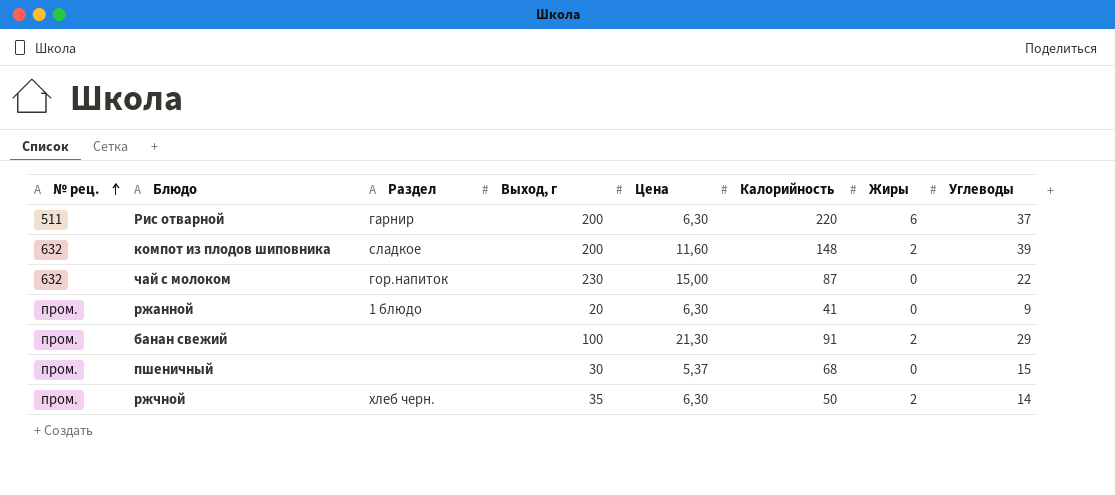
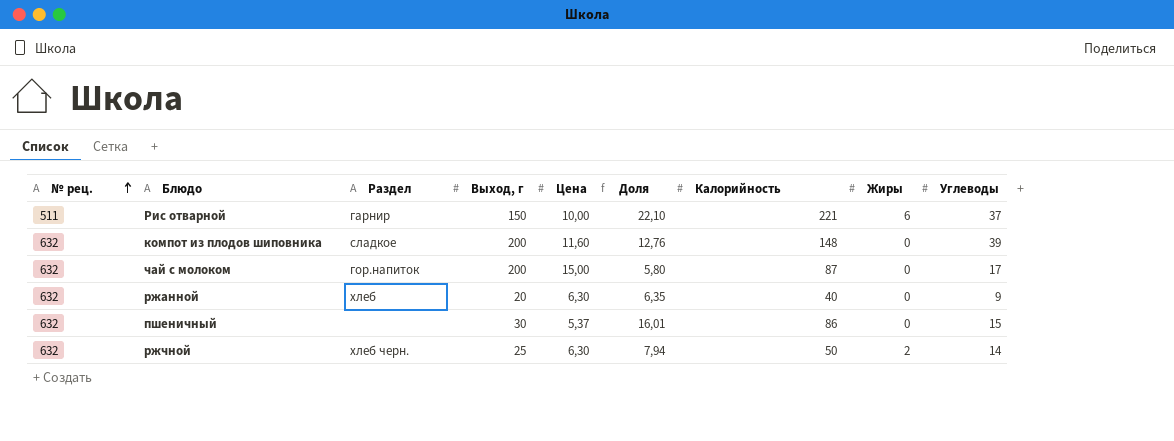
column Доля | formula: none -> [Калорийность] / [Цена]
row банан свежий: пром. | none | 100 | 21,30 | 91 | 2 | 29 -> none
Рис отварной | Выход, г: 200 -> 150
Рис отварной | Цена: 6,30 -> 10,00
Рис отварной | Калорийность: 220 -> 221
компот из плодов шиповника | Жиры: 2 -> 0
чай с молоком | Выход, г: 230 -> 200
чай с молоком | Углеводы: 22 -> 17
ржанной | № рец.: пром. -> 632
ржанной | Раздел: 1 блюдо -> хлеб
ржанной | Калорийность: 41 -> 40
пшеничный | № рец.: пром. -> 632
пшеничный | Калорийность: 68 -> 86
ржчной | № рец.: пром. -> 632
ржчной | Выход, г: 35 -> 25

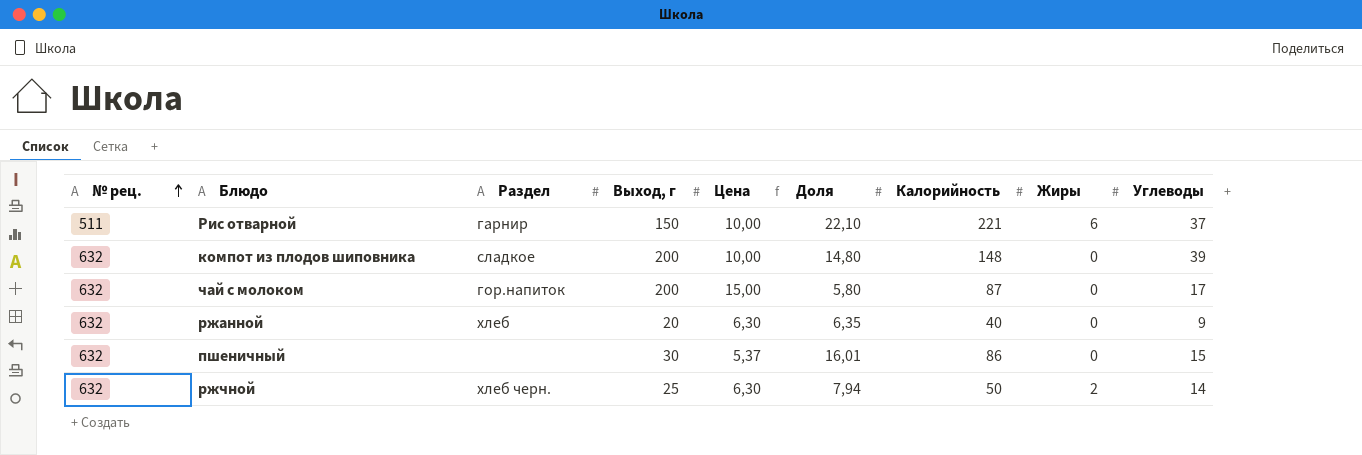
компот из плодов шиповника | Цена: 11,60 -> 10,00
компот из плодов шиповника | Доля: 12,76 -> 14,80

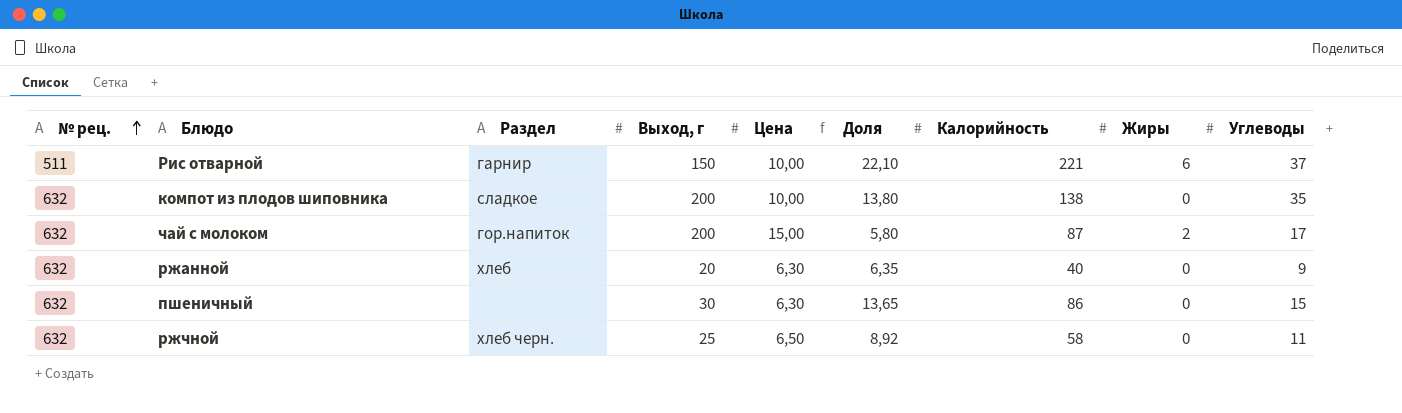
компот из плодов шиповника | Доля: 14,80 -> 13,80
компот из плодов шиповника | Калорийность: 148 -> 138
компот из плодов шиповника | Углеводы: 39 -> 35
чай с молоком | Жиры: 0 -> 2
пшеничный | Цена: 5,37 -> 6,30
пшеничный | Доля: 16,01 -> 13,65
ржчной | Цена: 6,30 -> 6,50
ржчной | Доля: 7,94 -> 8,92
ржчной | Калорийность: 50 -> 58
ржчной | Жиры: 2 -> 0
ржчной | Углеводы: 14 -> 11

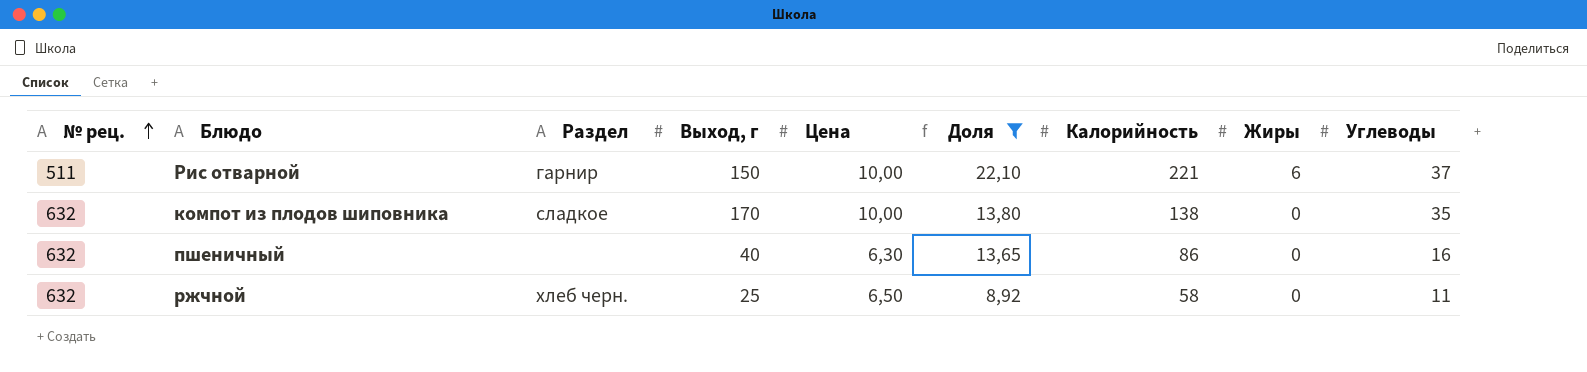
filter: none -> Доля >= 8,92
компот из плодов шиповника | Выход, г: 200 -> 170
пшеничный | Выход, г: 30 -> 40
пшеничный | Углеводы: 15 -> 16

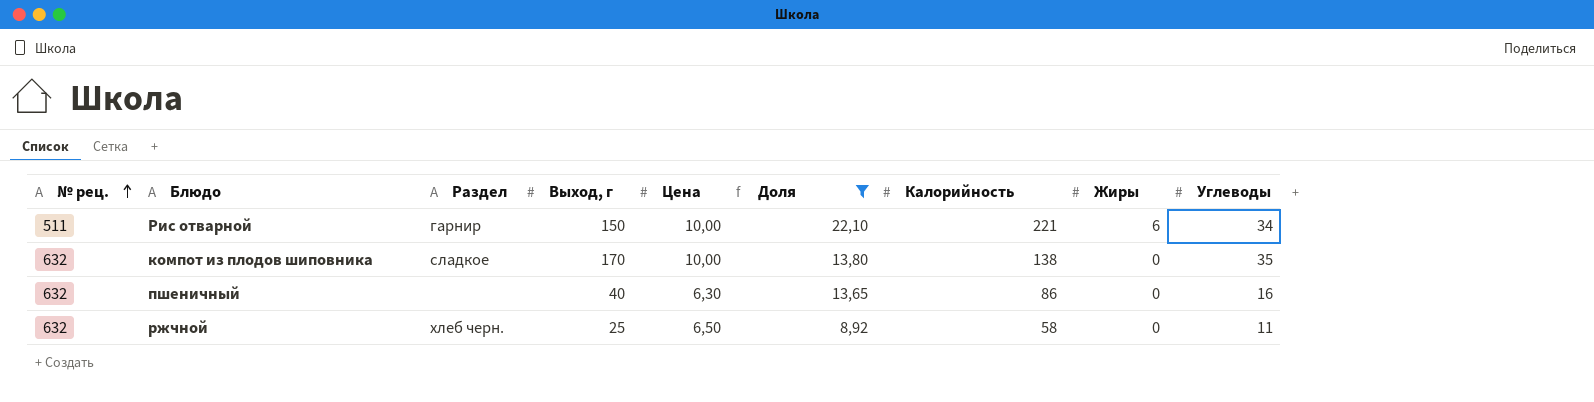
Рис отварной | Углеводы: 37 -> 34

